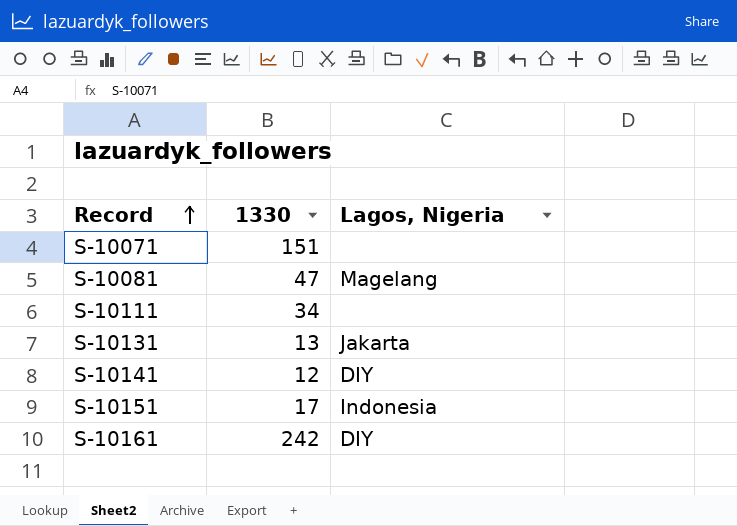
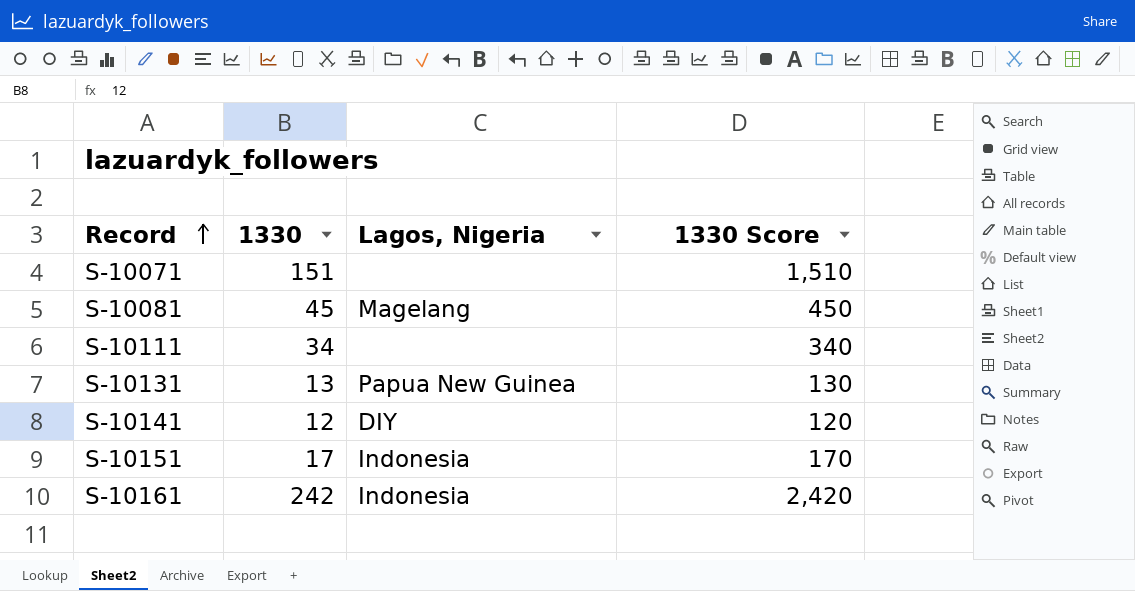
column 1330 Score | formula: none -> [1330] * 10
S-10081 | 1330: 47 -> 45
S-10131 | Lagos, Nigeria: Jakarta -> Papua New Guinea
S-10161 | Lagos, Nigeria: DIY -> Indonesia

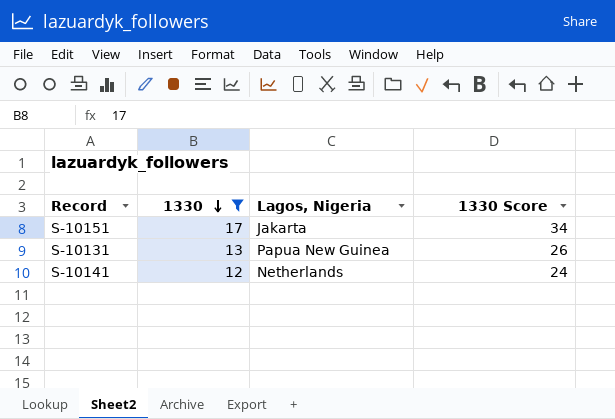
filter: none -> 1330 <= 17
row order: Record ascending -> 1330 descending
column 1330 Score | formula: [1330] * 10 -> [1330] * 2
S-10151 | Lagos, Nigeria: Indonesia -> Jakarta
S-10141 | Lagos, Nigeria: DIY -> Netherlands

